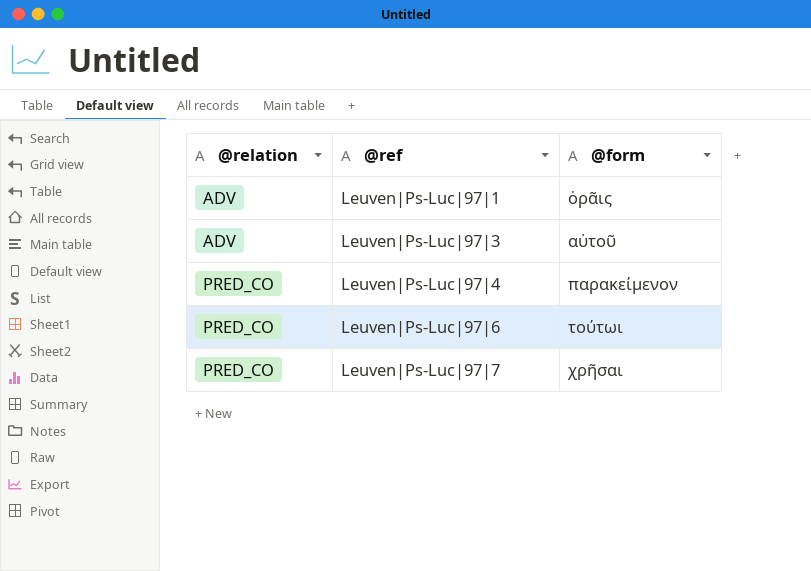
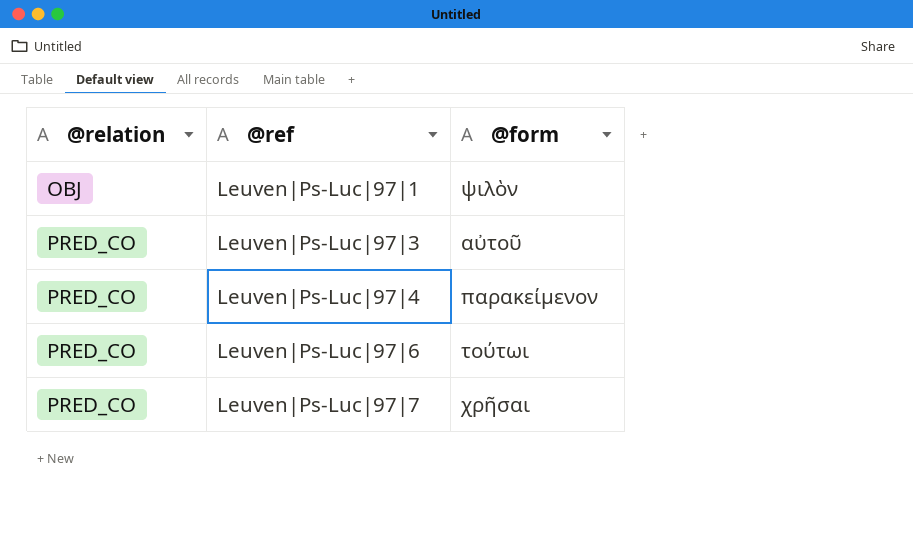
Leuven|Ps-Luc|97|1 | @relation: ADV -> OBJ
Leuven|Ps-Luc|97|1 | @form: ὁρᾶις -> ψιλὸν
Leuven|Ps-Luc|97|3 | @relation: ADV -> PRED_CO

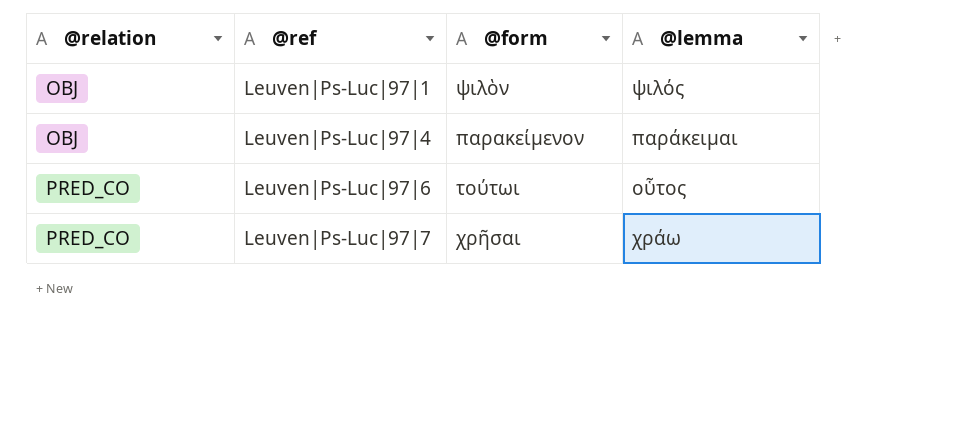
column @lemma | position: none -> 4
row Leuven|Ps-Luc|97|3: PRED_CO | αὐτοῦ -> none
Leuven|Ps-Luc|97|4 | @relation: PRED_CO -> OBJ

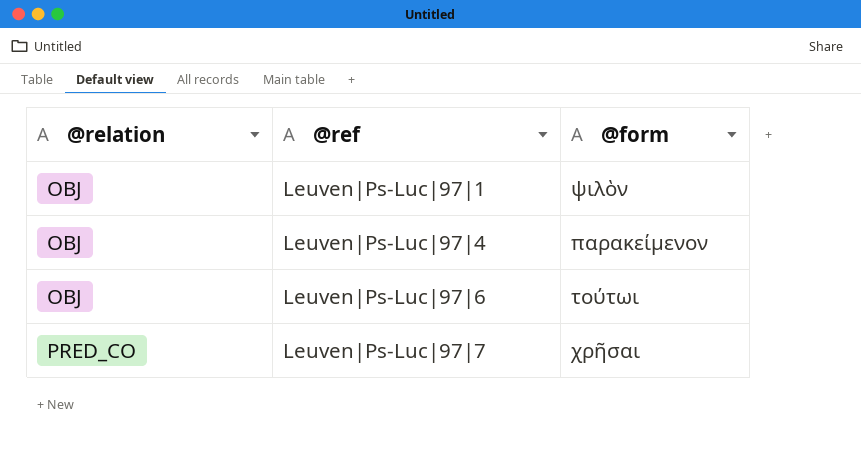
column @lemma | position: 4 -> none
Leuven|Ps-Luc|97|6 | @relation: PRED_CO -> OBJ

